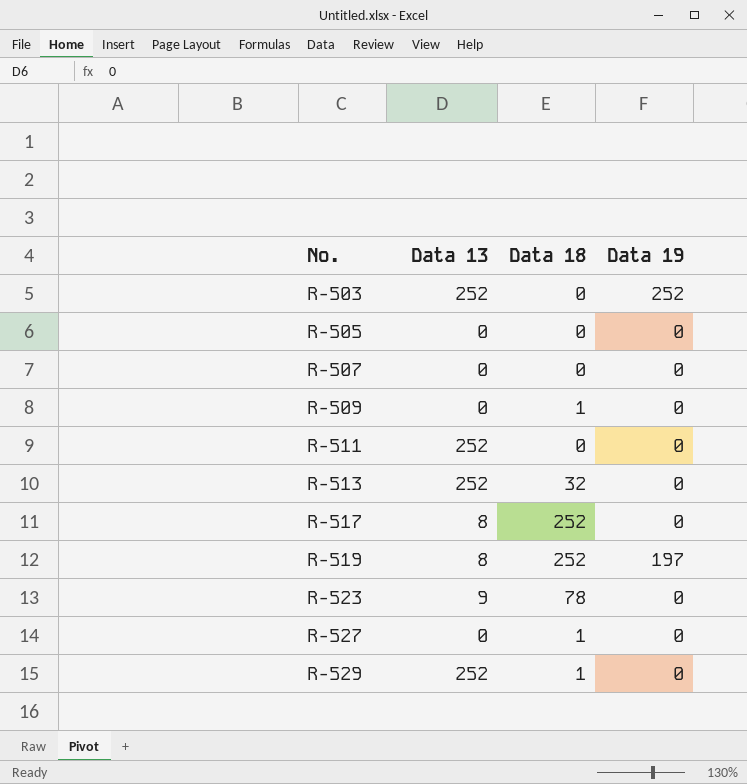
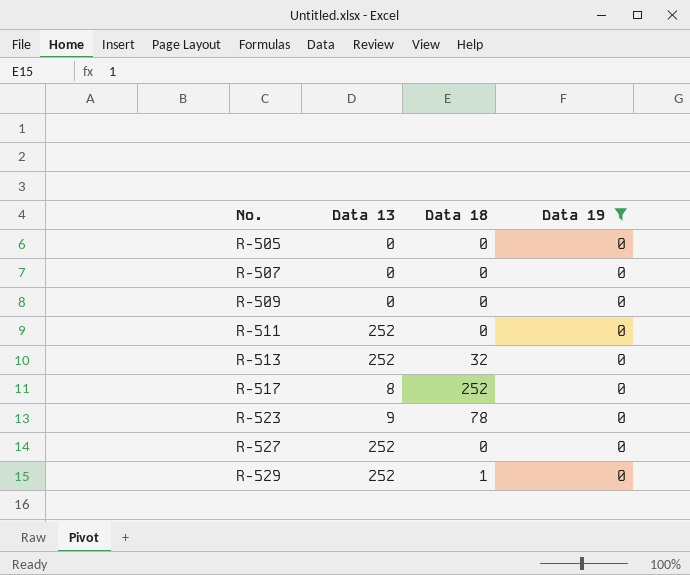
filter: none -> Data 19 = 0
R-509 | Data 18: 1 -> 0
R-527 | Data 13: 0 -> 252
R-527 | Data 18: 1 -> 0

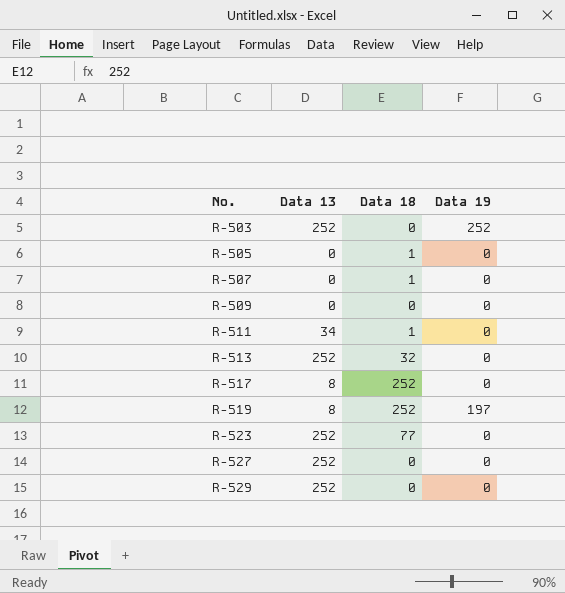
filter: Data 19 = 0 -> none
R-505 | Data 18: 0 -> 1
R-507 | Data 18: 0 -> 1
R-511 | Data 13: 252 -> 34
R-511 | Data 18: 0 -> 1
R-523 | Data 13: 9 -> 252
R-523 | Data 18: 78 -> 77
R-529 | Data 18: 1 -> 0

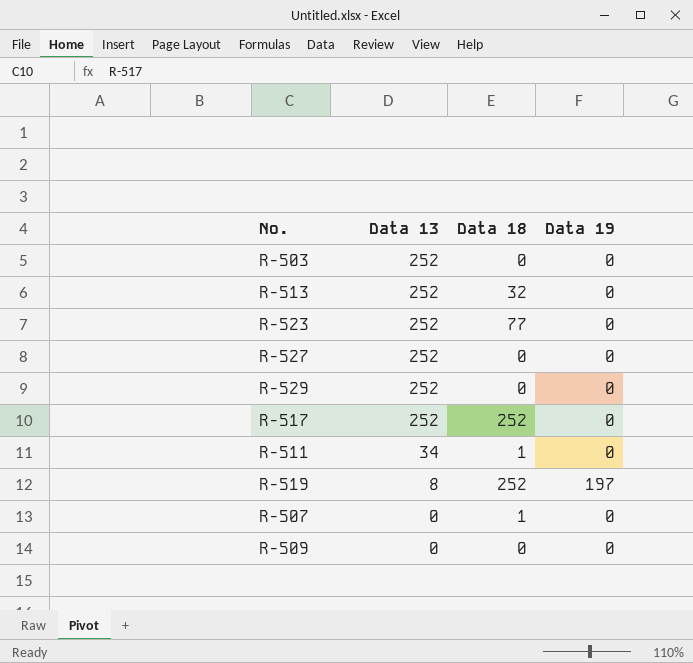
row order: No. ascending -> Data 13 descending
row R-505: 0 | 1 | 0 -> none
R-503 | Data 19: 252 -> 0
R-517 | Data 13: 8 -> 252

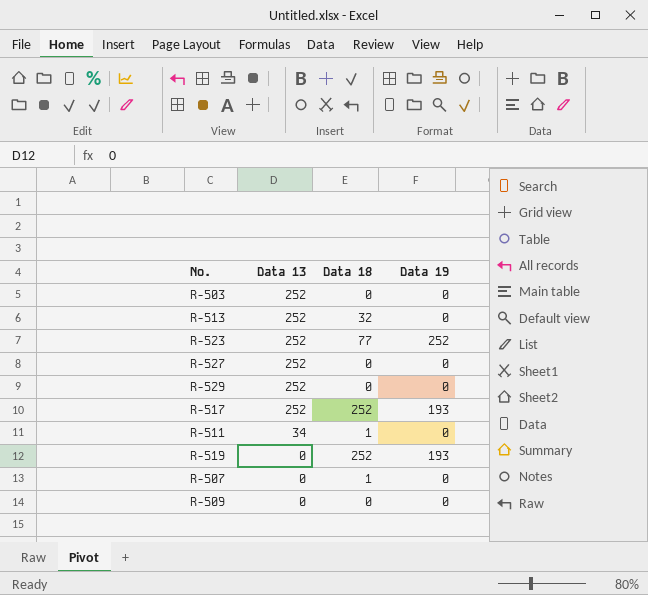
R-523 | Data 19: 0 -> 252
R-517 | Data 19: 0 -> 193
R-519 | Data 13: 8 -> 0
R-519 | Data 19: 197 -> 193

